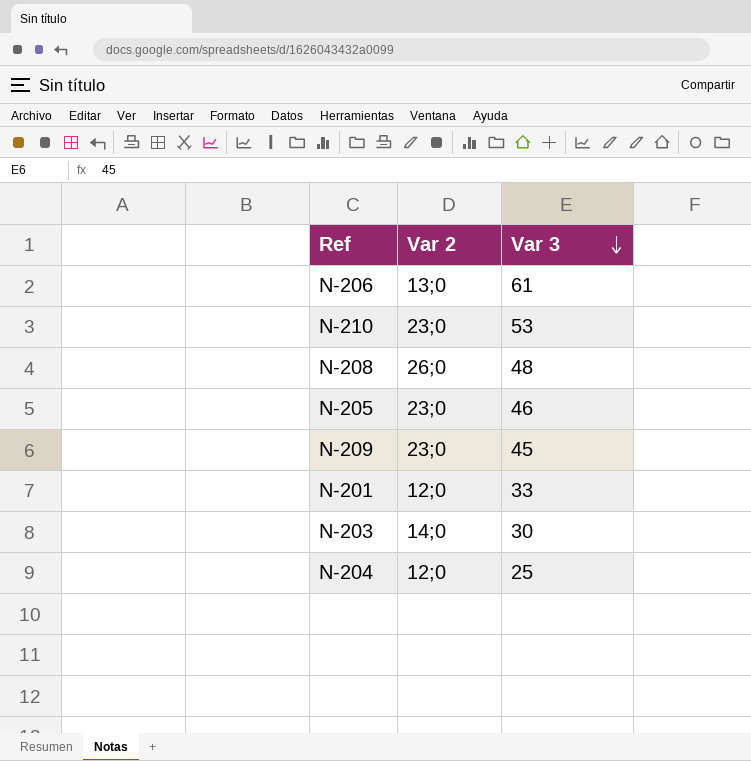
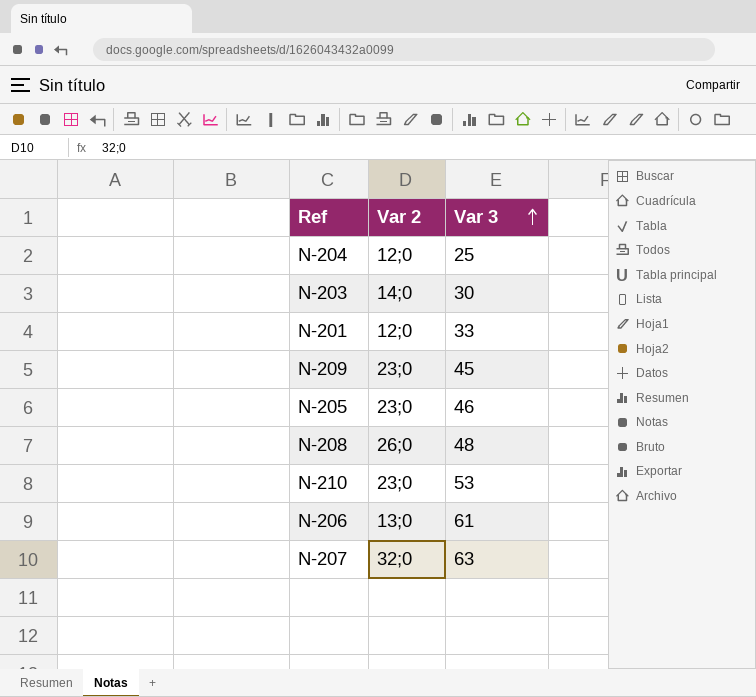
row order: Var 3 descending -> Var 3 ascending
row N-207: none -> 32;0 | 63

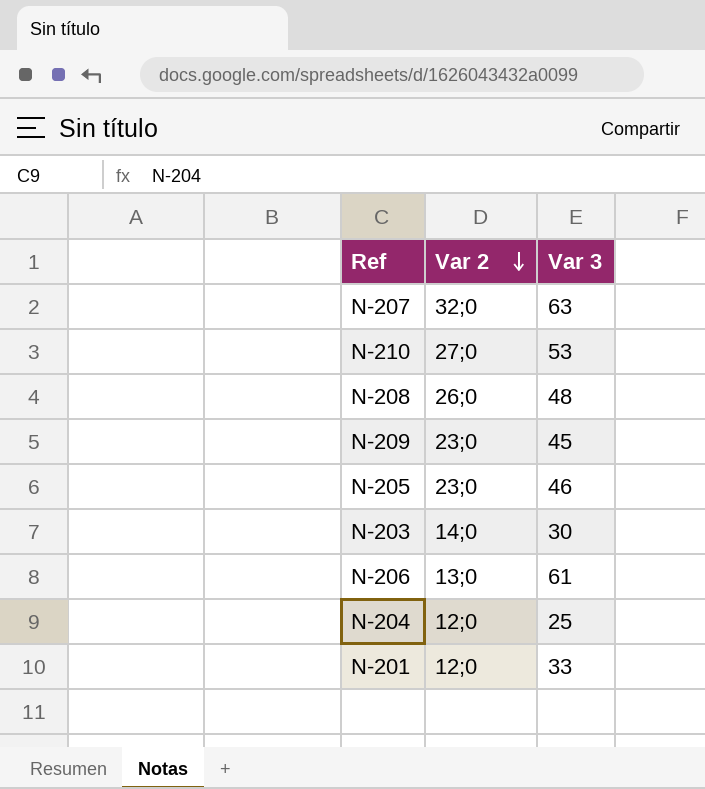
row order: Var 3 ascending -> Var 2 descending
N-210 | Var 2: 23;0 -> 27;0

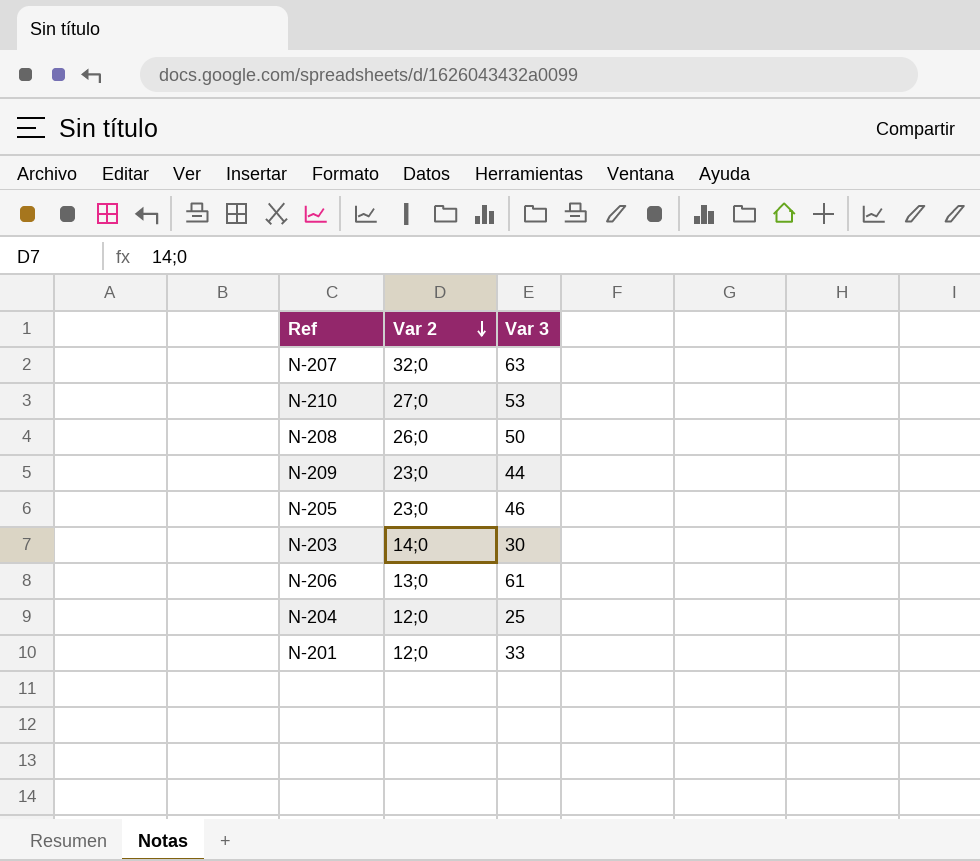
N-208 | Var 3: 48 -> 50
N-209 | Var 3: 45 -> 44

